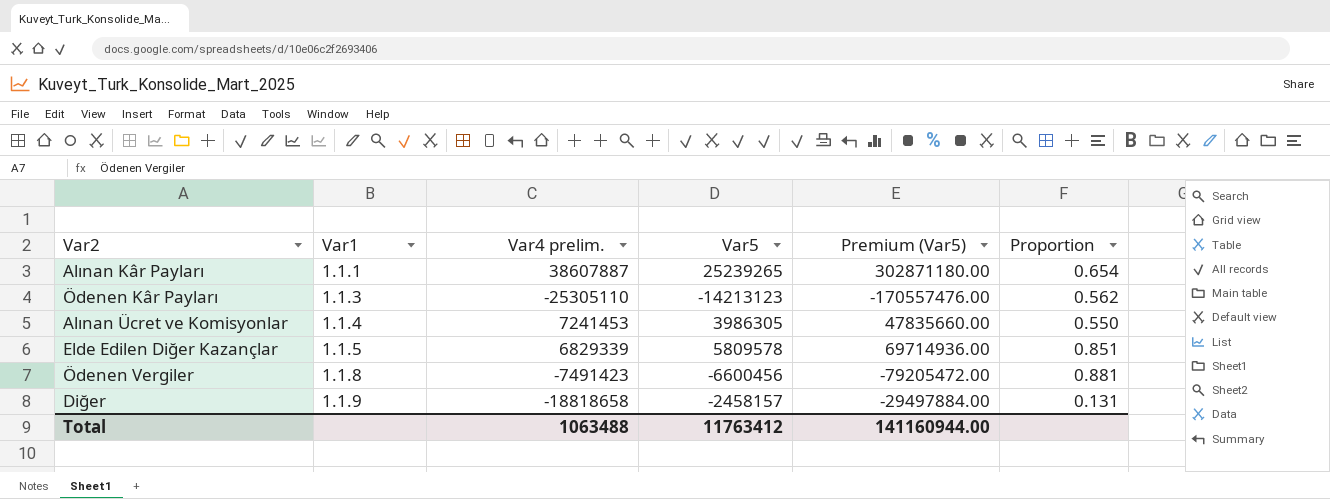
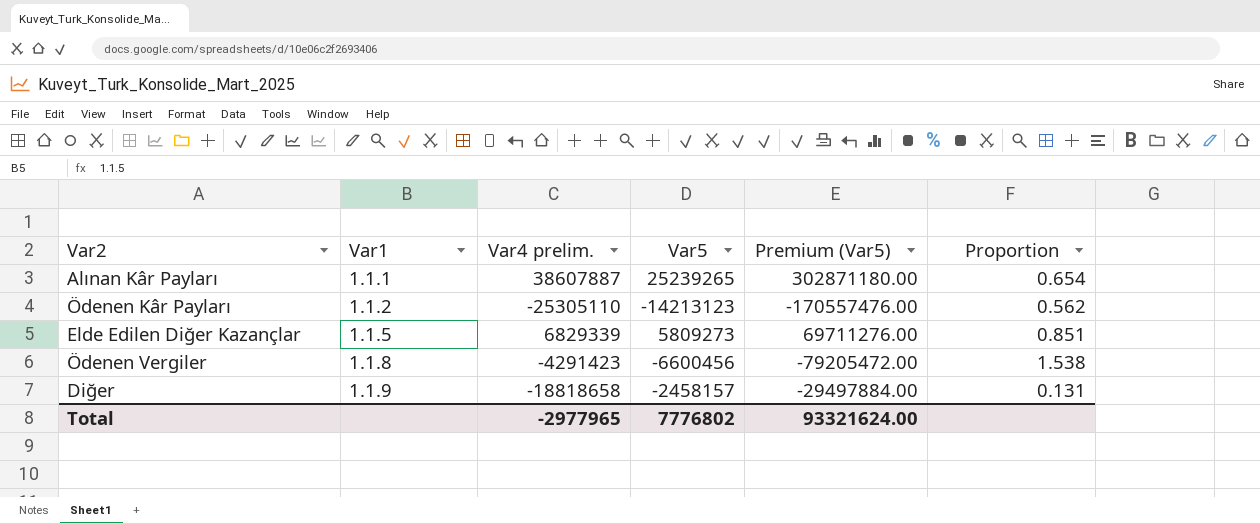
row Alınan Ücret ve Komisyonlar: 1.1.4 | 7241453 | 3986305 | 47835660.00 | 0.550 -> none
Ödenen Kâr Payları | Var1: 1.1.3 -> 1.1.2
Elde Edilen Diğer Kazançlar | Var5: 5809578 -> 5809273
Elde Edilen Diğer Kazançlar | Premium (Var5): 69714936.00 -> 69711276.00
Ödenen Vergiler | Var4 prelim.: -7491423 -> -4291423
Ödenen Vergiler | Proportion: 0.881 -> 1.538
Total | Var4 prelim.: 1063488 -> -2977965
Total | Var5: 11763412 -> 7776802
Total | Premium (Var5): 141160944.00 -> 93321624.00

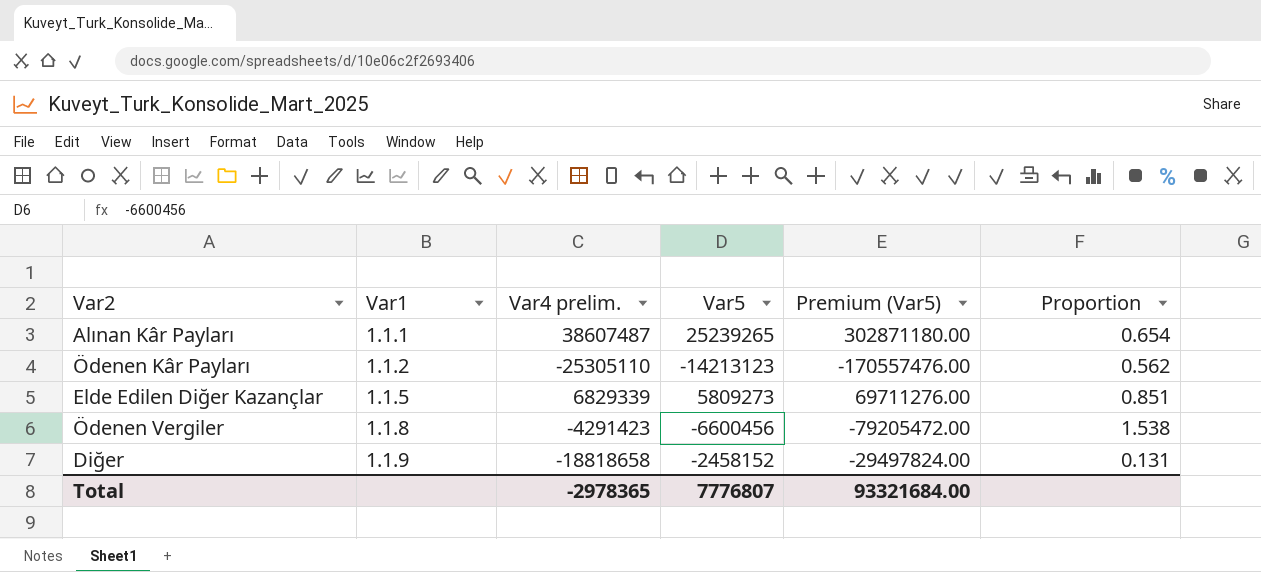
Alınan Kâr Payları | Var4 prelim.: 38607887 -> 38607487
Diğer | Var5: -2458157 -> -2458152
Diğer | Premium (Var5): -29497884.00 -> -29497824.00
Total | Var4 prelim.: -2977965 -> -2978365
Total | Var5: 7776802 -> 7776807
Total | Premium (Var5): 93321624.00 -> 93321684.00

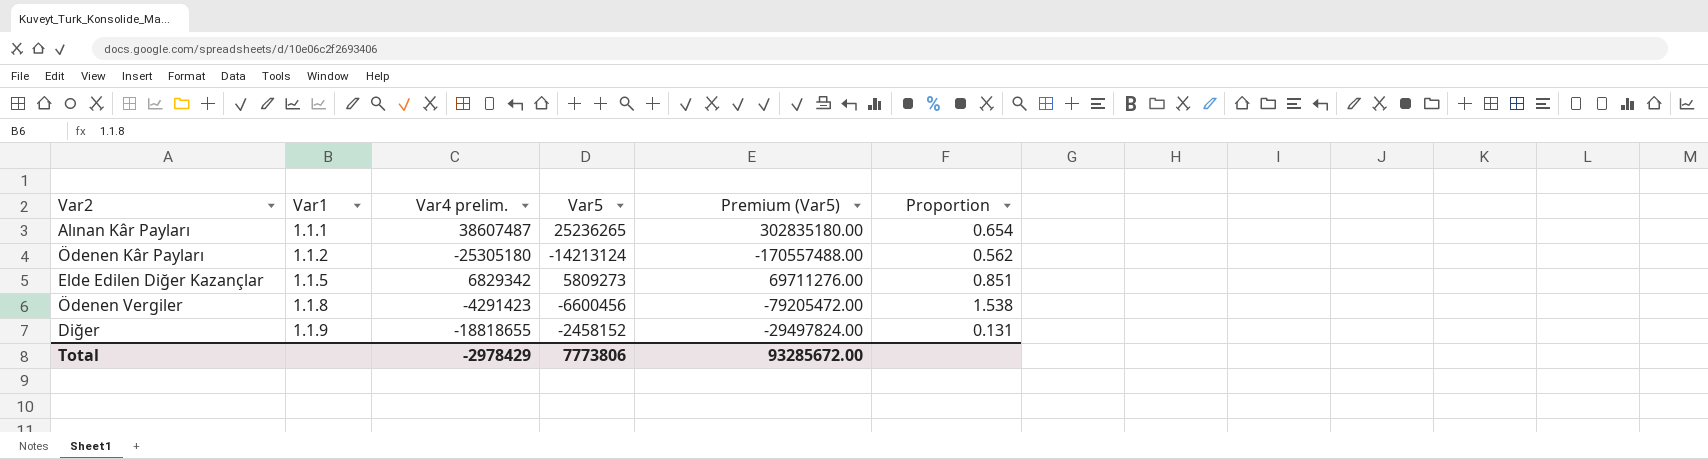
Alınan Kâr Payları | Var5: 25239265 -> 25236265
Alınan Kâr Payları | Premium (Var5): 302871180.00 -> 302835180.00
Ödenen Kâr Payları | Var4 prelim.: -25305110 -> -25305180
Ödenen Kâr Payları | Var5: -14213123 -> -14213124
Ödenen Kâr Payları | Premium (Var5): -170557476.00 -> -170557488.00
Elde Edilen Diğer Kazançlar | Var4 prelim.: 6829339 -> 6829342
Diğer | Var4 prelim.: -18818658 -> -18818655
Total | Var4 prelim.: -2978365 -> -2978429
Total | Var5: 7776807 -> 7773806
Total | Premium (Var5): 93321684.00 -> 93285672.00

